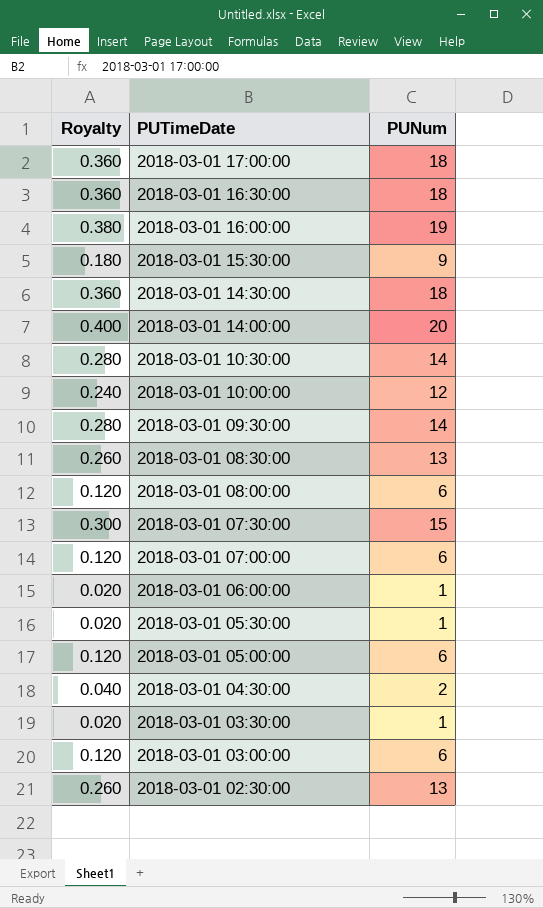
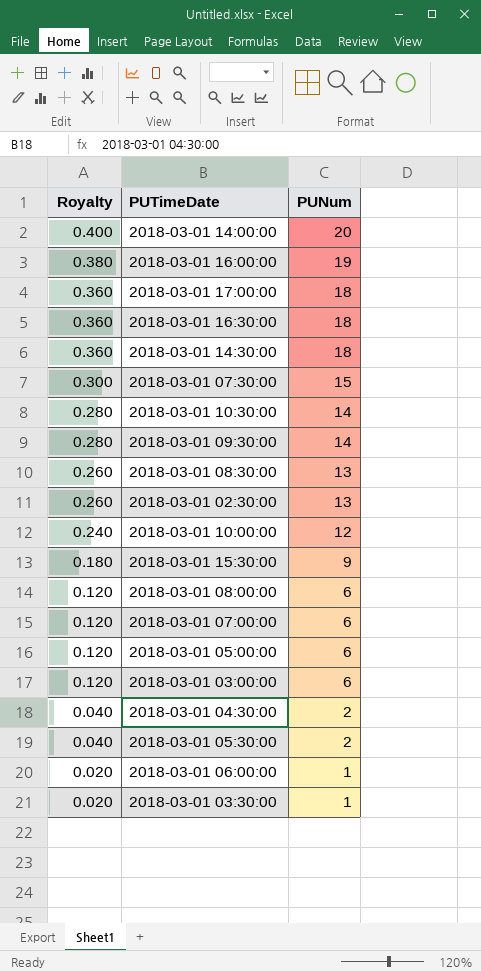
row order: PUTimeDate descending -> Royalty descending
2018-03-01 05:30:00 | Royalty: 0.020 -> 0.040
2018-03-01 05:30:00 | PUNum: 1 -> 2

